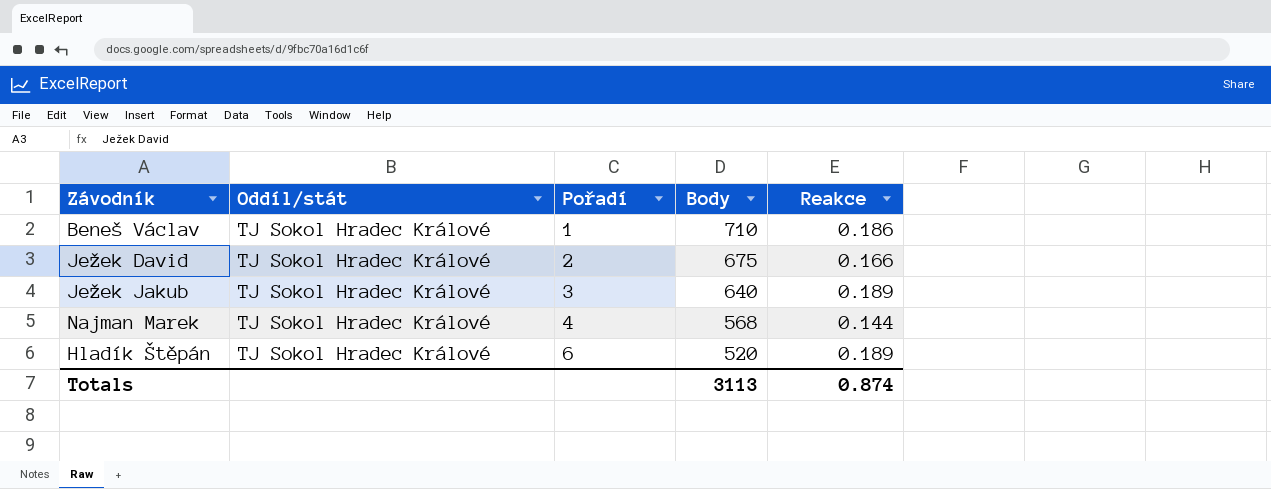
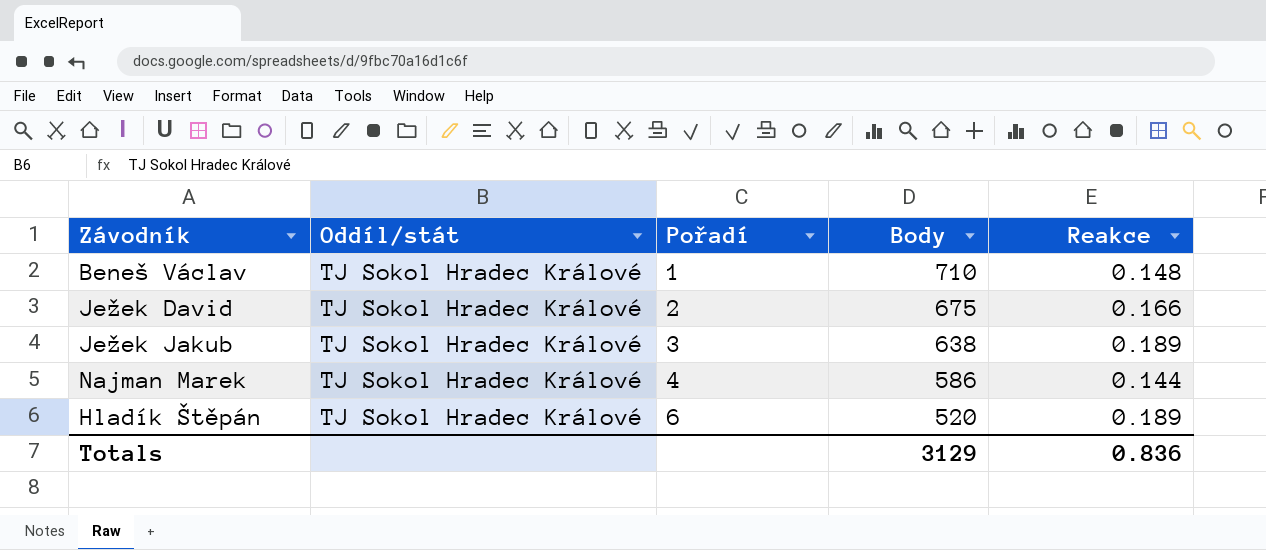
Beneš Václav | Reakce: 0.186 -> 0.148
Ježek Jakub | Body: 640 -> 638
Najman Marek | Body: 568 -> 586
Totals | Body: 3113 -> 3129
Totals | Reakce: 0.874 -> 0.836

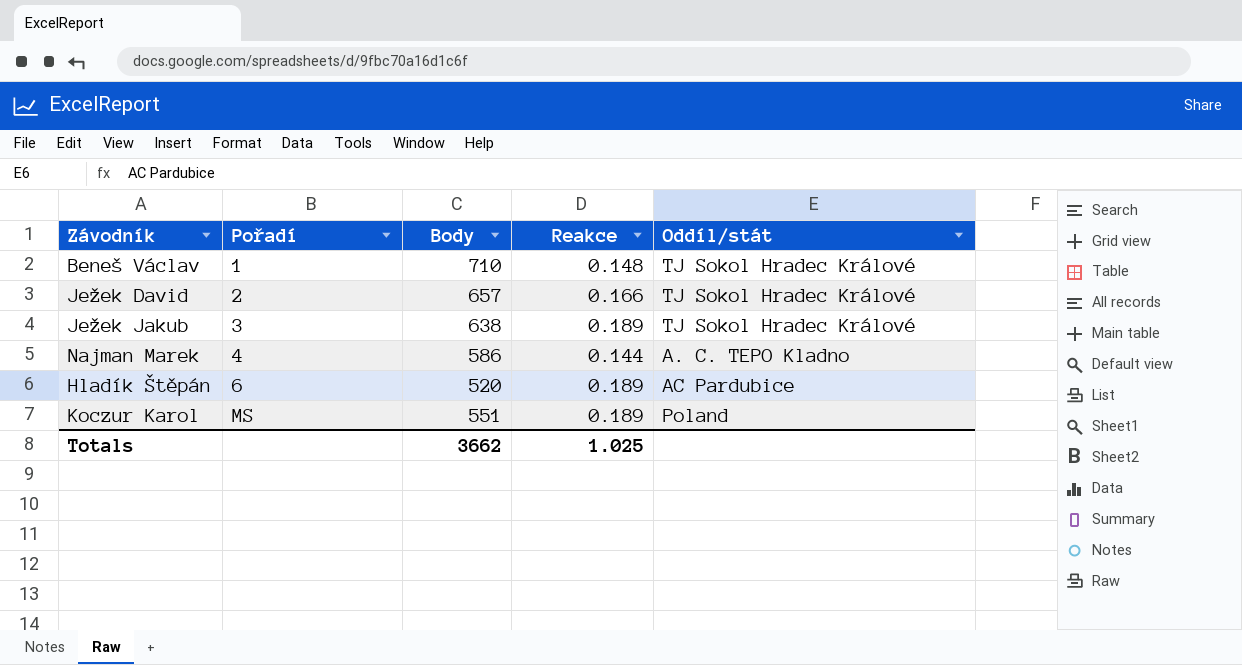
column Oddíl/stát | position: 2 -> 5
Ježek David | Body: 675 -> 657
Najman Marek | Oddíl/stát: TJ Sokol Hradec Králové -> A. C. TEPO Kladno
Hladík Štěpán | Oddíl/stát: TJ Sokol Hradec Králové -> AC Pardubice
row Koczur Karol: none -> MS | 551 | 0.189 | Poland
Totals | Body: 3129 -> 3662
Totals | Reakce: 0.836 -> 1.025

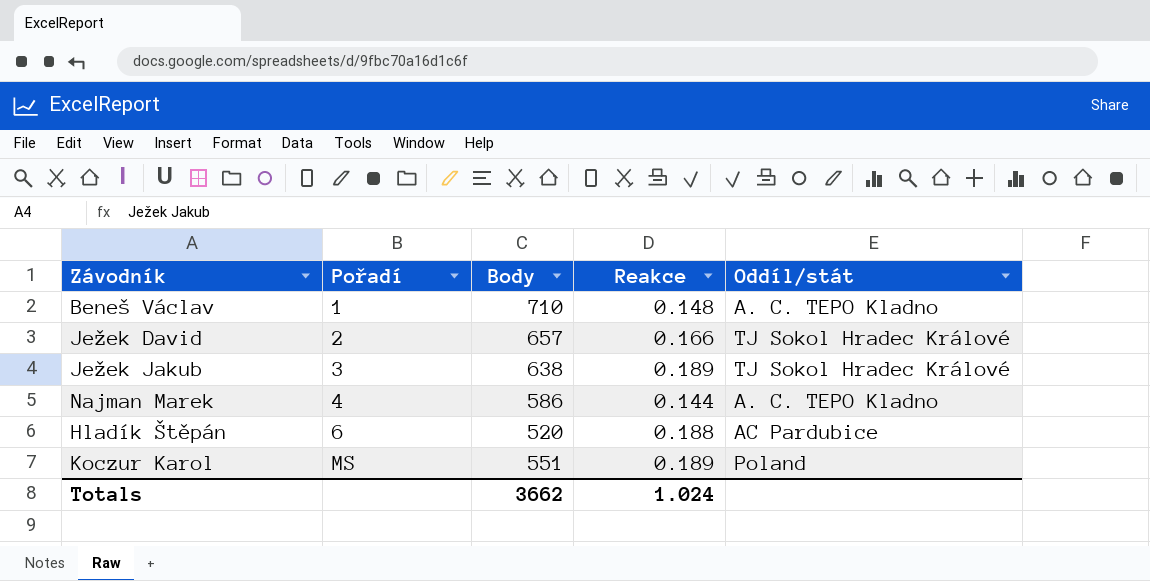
Beneš Václav | Oddíl/stát: TJ Sokol Hradec Králové -> A. C. TEPO Kladno
Hladík Štěpán | Reakce: 0.189 -> 0.188
Totals | Reakce: 1.025 -> 1.024

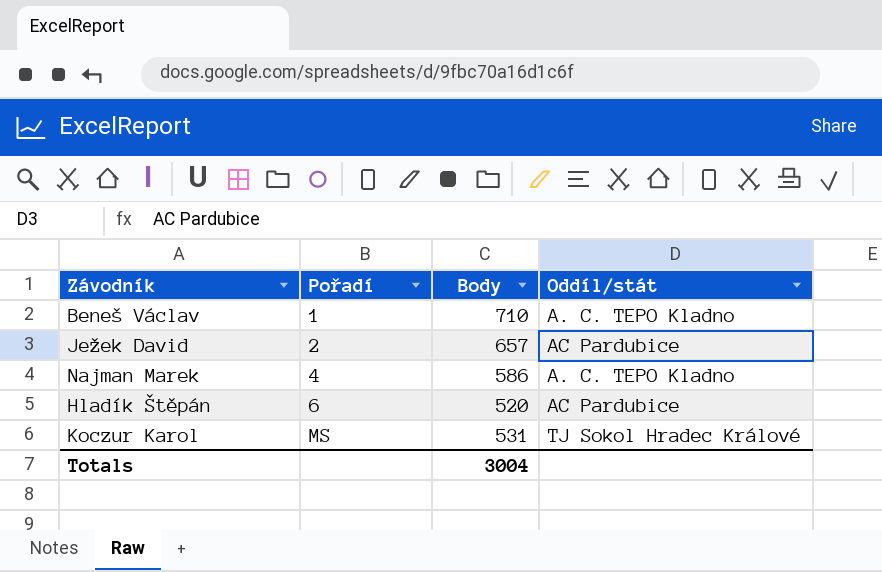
column Reakce | position: 4 -> none
row Ježek Jakub: 3 | 638 | 0.189 | TJ Sokol Hradec Králové -> none
Ježek David | Oddíl/stát: TJ Sokol Hradec Králové -> AC Pardubice
Koczur Karol | Body: 551 -> 531
Koczur Karol | Oddíl/stát: Poland -> TJ Sokol Hradec Králové
Totals | Body: 3662 -> 3004

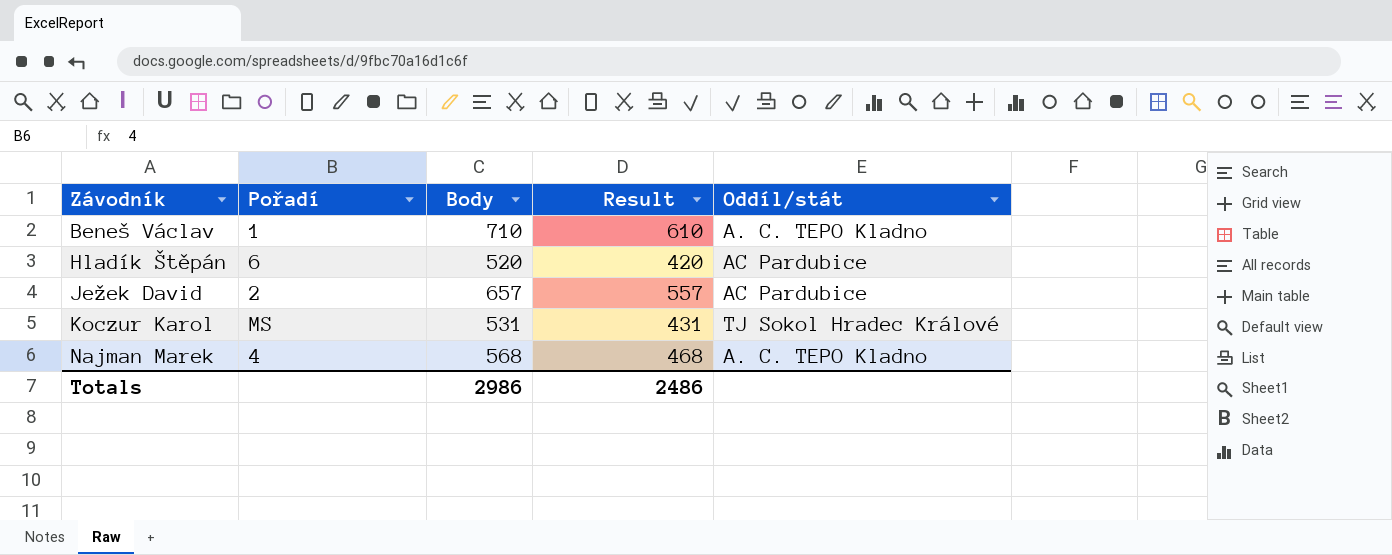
row order: Pořadí ascending -> Závodník ascending
column Result | formula: none -> [Body] - 100
Najman Marek | Body: 586 -> 568
Totals | Body: 3004 -> 2986

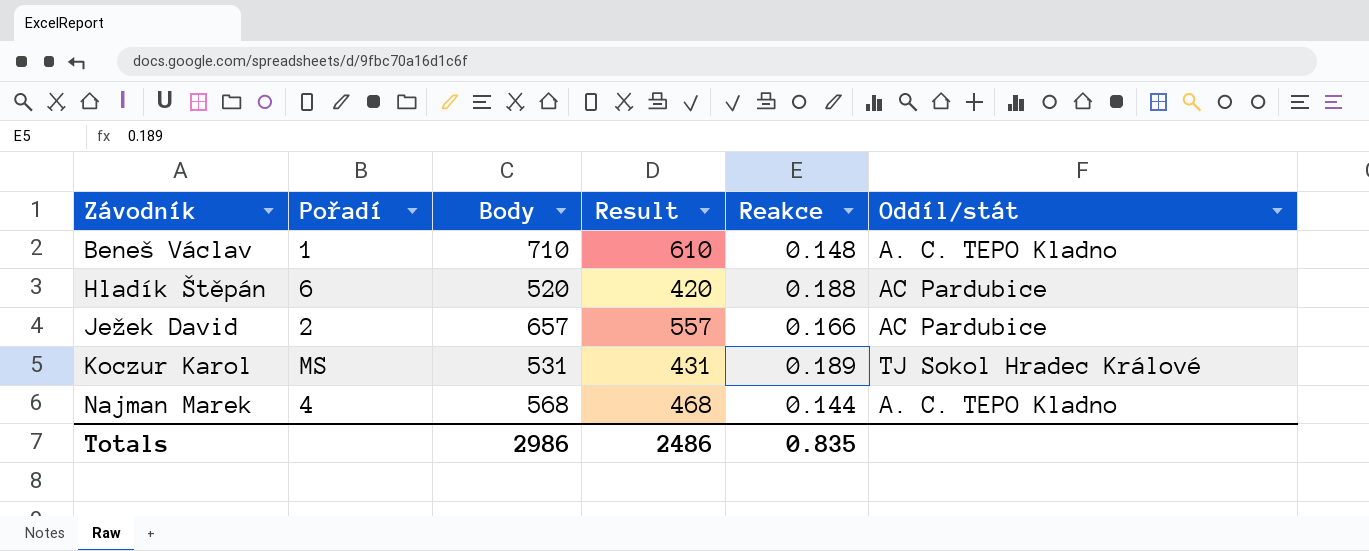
column Reakce | position: none -> 5

